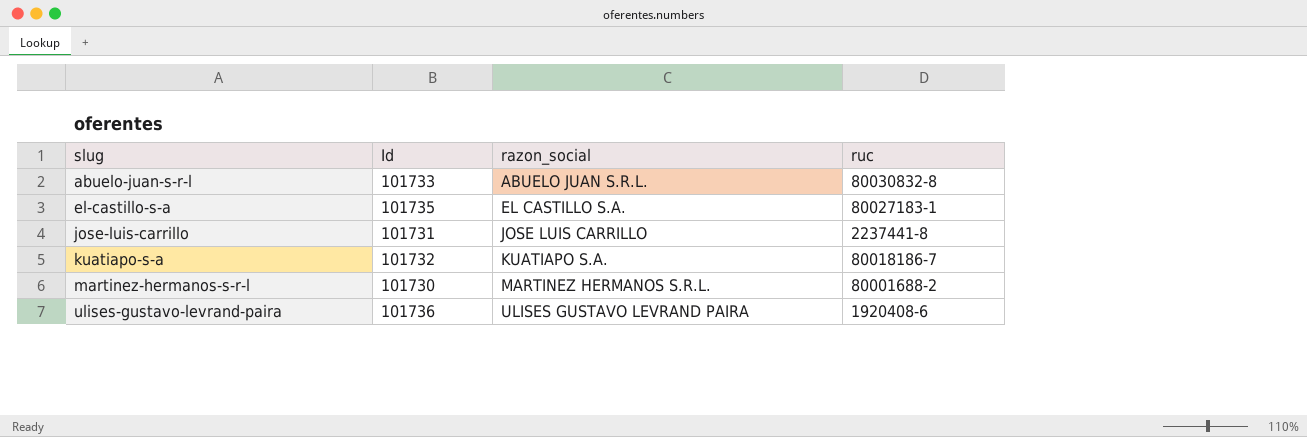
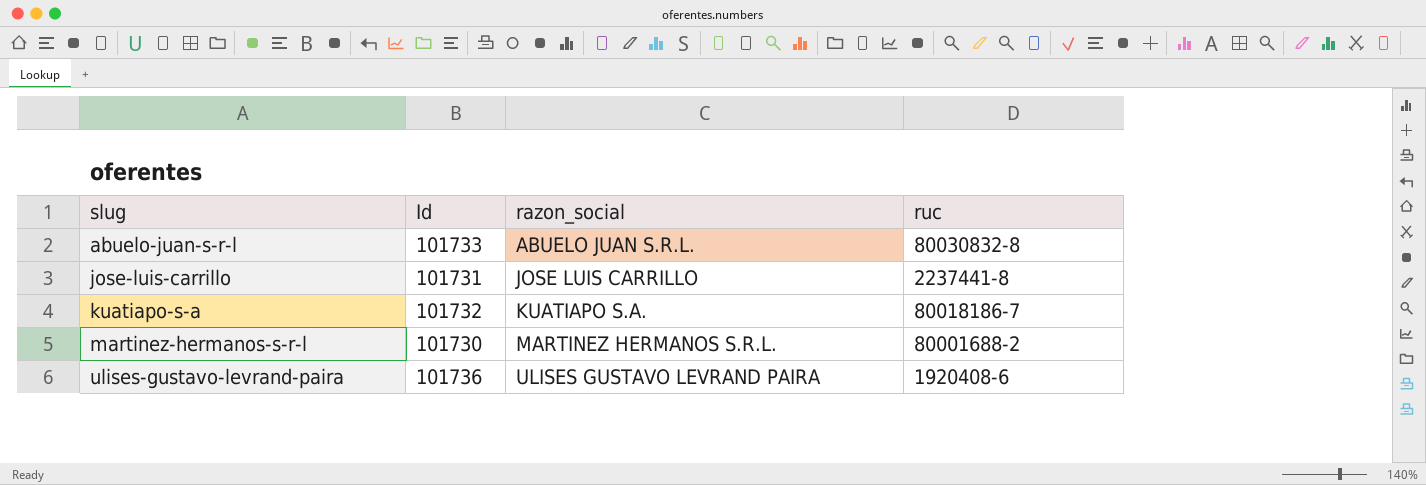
row el-castillo-s-a: 101735 | EL CASTILLO S.A. | 80027183-1 -> none

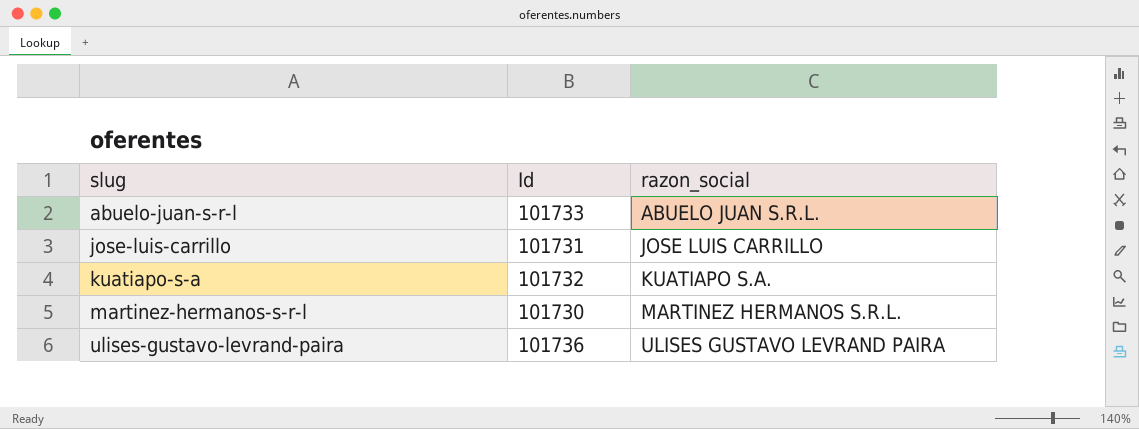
column ruc | position: 4 -> none

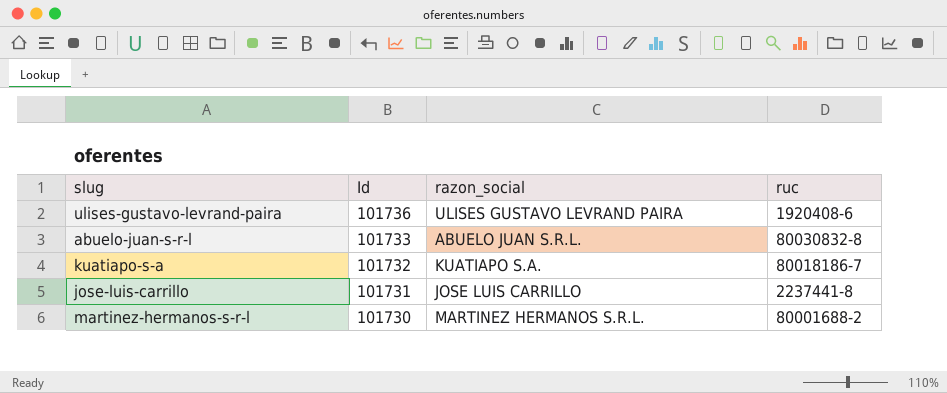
row order: slug ascending -> Id descending
column ruc | position: none -> 4

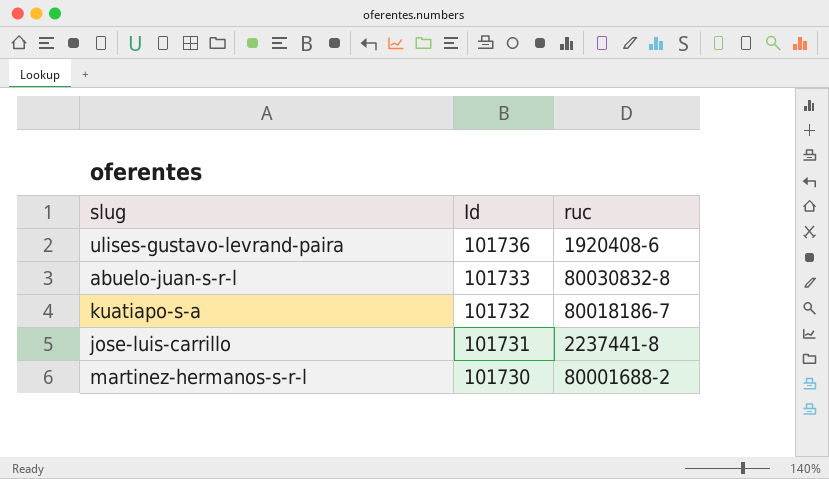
column razon_social | position: 3 -> none

